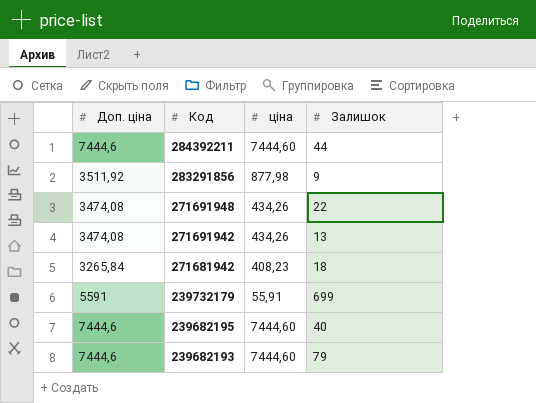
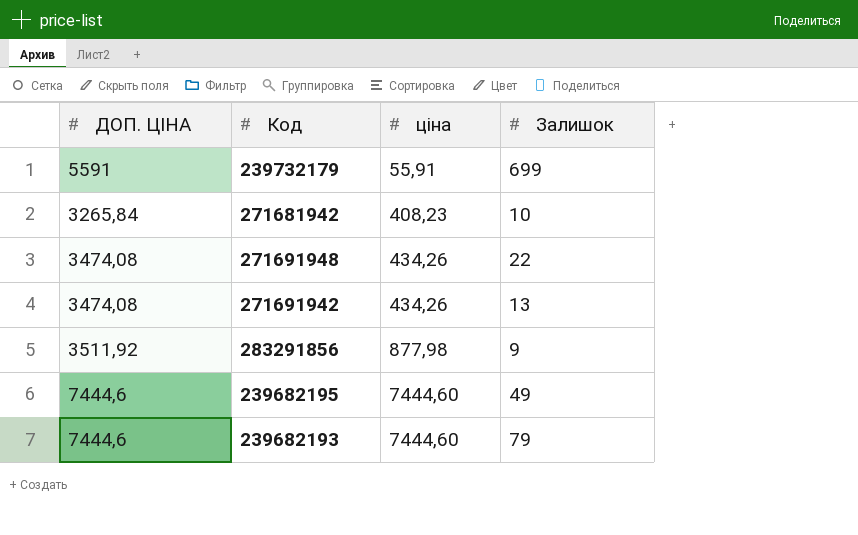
row order: Код descending -> ціна ascending
column name: Доп. ціна -> ДОП. ЦІНА
row 284392211: 7444,6 | 7444,60 | 44 -> none
271681942 | Залишок: 18 -> 10
239682195 | Залишок: 40 -> 49

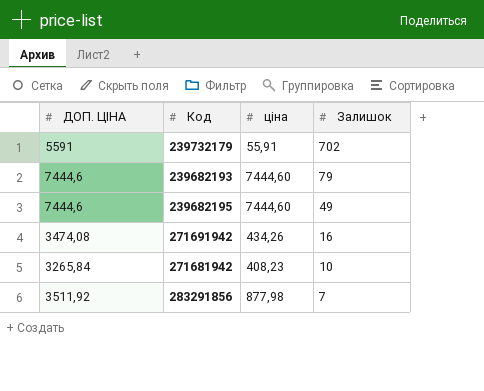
row order: ціна ascending -> Залишок descending
row 271691948: 3474,08 | 434,26 | 22 -> none
239732179 | Залишок: 699 -> 702
271691942 | Залишок: 13 -> 16
283291856 | Залишок: 9 -> 7

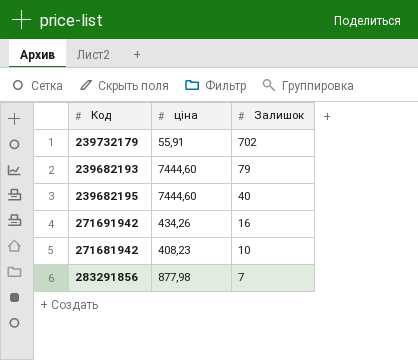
column ДОП. ЦІНА | position: 1 -> none
239682195 | Залишок: 49 -> 40

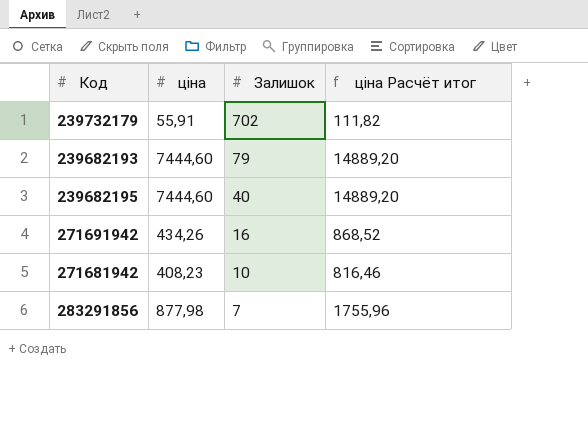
column ціна Расчёт итог | formula: none -> [ціна] * 2

